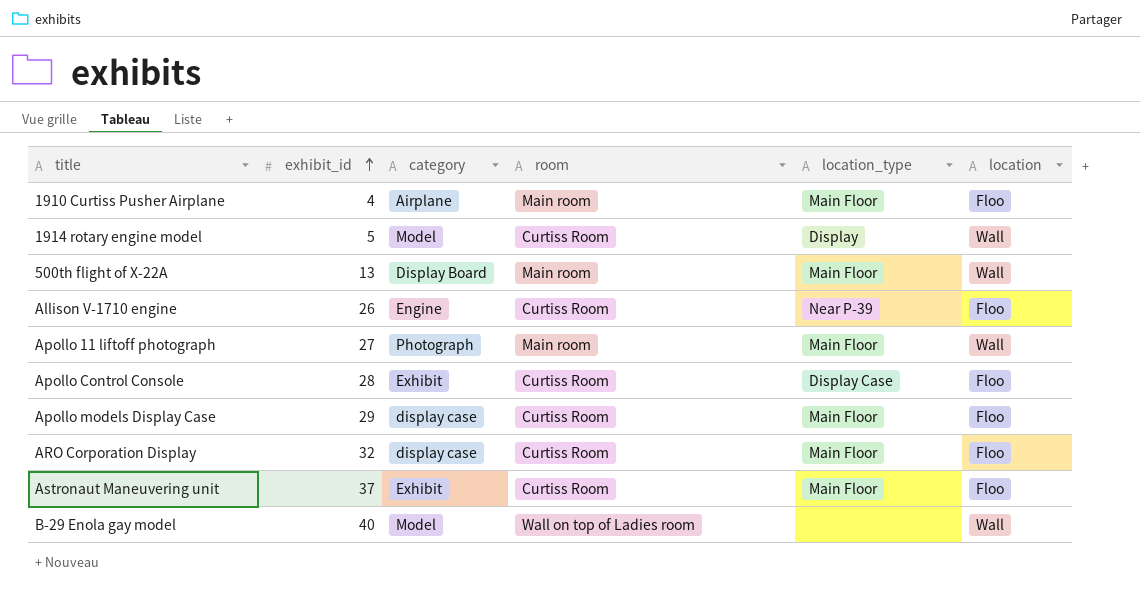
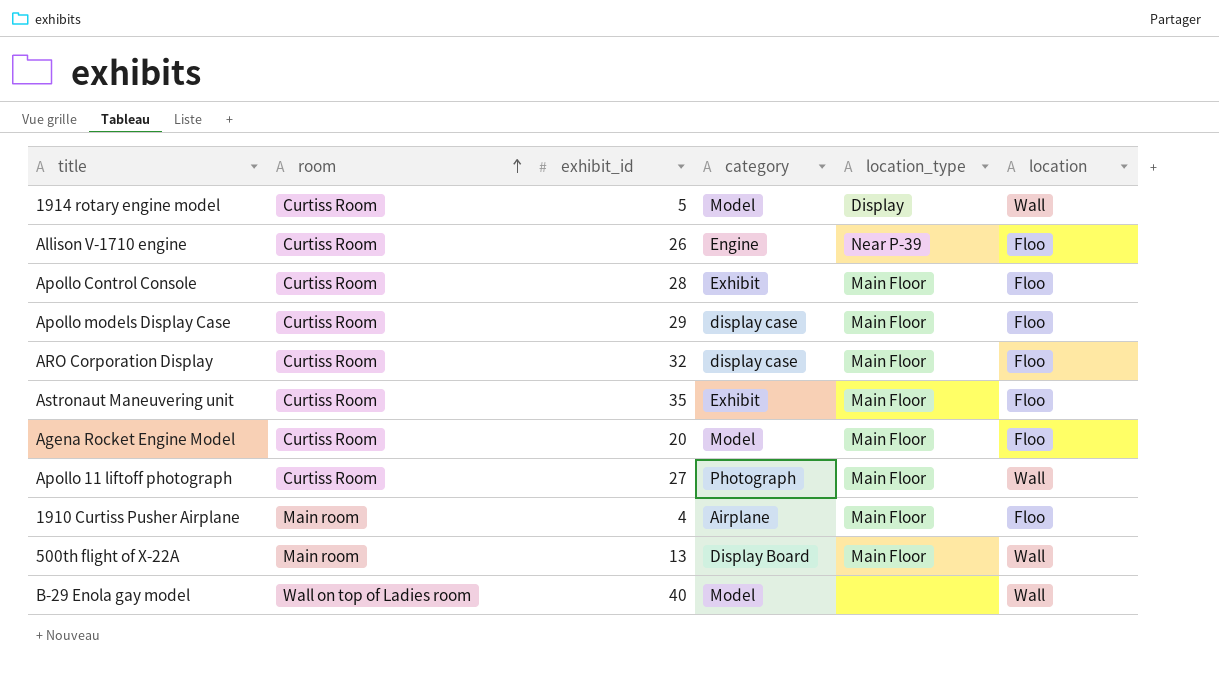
row order: exhibit_id ascending -> room ascending
column room | position: 4 -> 2
Apollo Control Console | location_type: Display Case -> Main Floor
Astronaut Maneuvering unit | exhibit_id: 37 -> 35
row Agena Rocket Engine Model: none -> Curtiss Room | 20 | Model | Main Floor | Floo
Apollo 11 liftoff photograph | room: Main room -> Curtiss Room

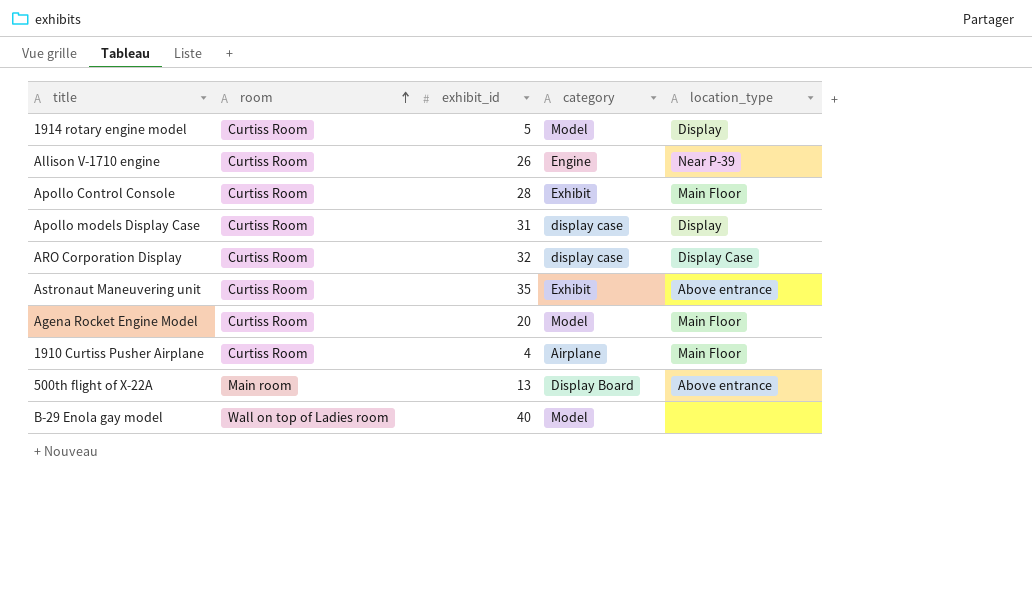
column location | position: 6 -> none
row Apollo 11 liftoff photograph: Curtiss Room | 27 | Photograph | Main Floor | Wall -> none
Apollo models Display Case | exhibit_id: 29 -> 31
Apollo models Display Case | location_type: Main Floor -> Display
ARO Corporation Display | location_type: Main Floor -> Display Case
Astronaut Maneuvering unit | location_type: Main Floor -> Above entrance
1910 Curtiss Pusher Airplane | room: Main room -> Curtiss Room
500th flight of X-22A | location_type: Main Floor -> Above entrance

